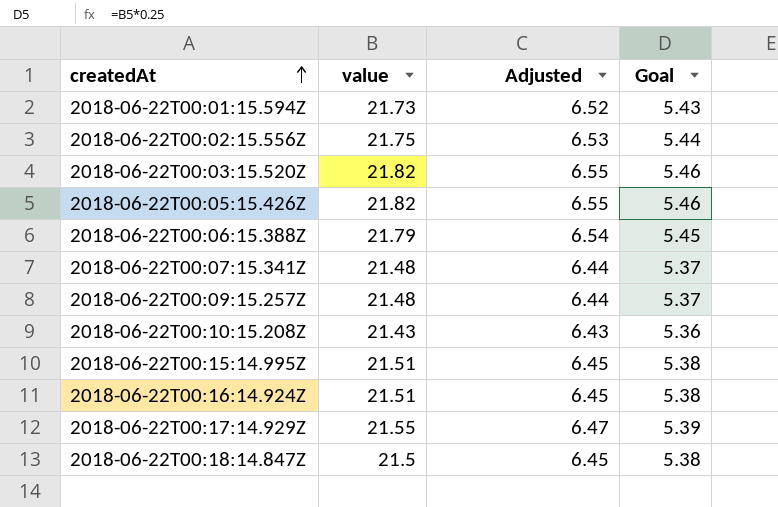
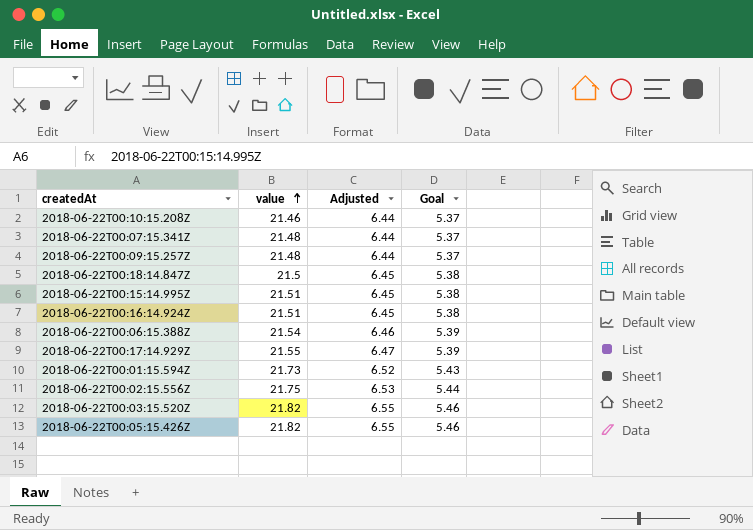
row order: createdAt ascending -> value ascending
2018-06-22T00:10:15.208Z | value: 21.43 -> 21.46
2018-06-22T00:10:15.208Z | Adjusted: 6.43 -> 6.44
2018-06-22T00:10:15.208Z | Goal: 5.36 -> 5.37
2018-06-22T00:06:15.388Z | value: 21.79 -> 21.54
2018-06-22T00:06:15.388Z | Adjusted: 6.54 -> 6.46
2018-06-22T00:06:15.388Z | Goal: 5.45 -> 5.39

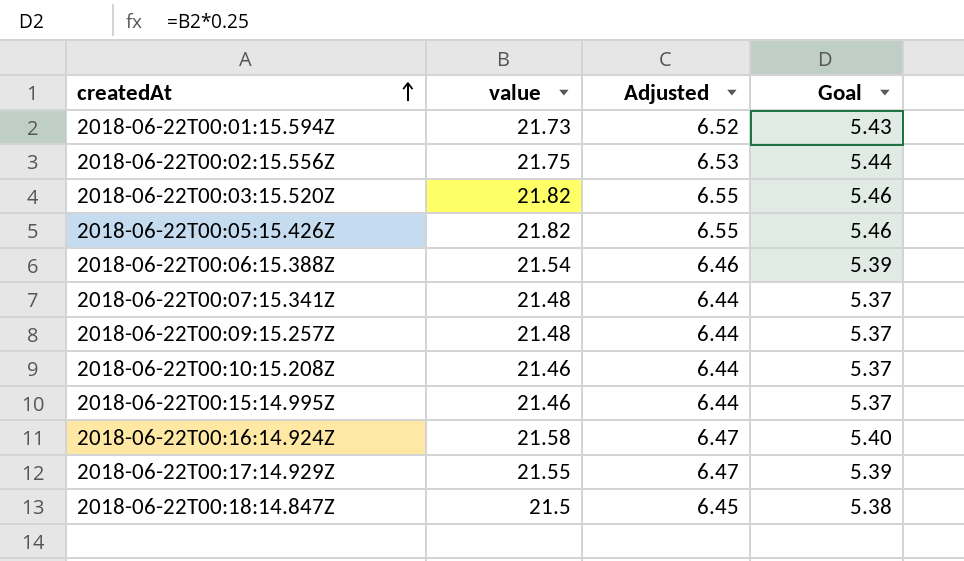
row order: value ascending -> createdAt ascending
2018-06-22T00:15:14.995Z | value: 21.51 -> 21.46
2018-06-22T00:15:14.995Z | Adjusted: 6.45 -> 6.44
2018-06-22T00:15:14.995Z | Goal: 5.38 -> 5.37
2018-06-22T00:16:14.924Z | value: 21.51 -> 21.58
2018-06-22T00:16:14.924Z | Adjusted: 6.45 -> 6.47
2018-06-22T00:16:14.924Z | Goal: 5.38 -> 5.40

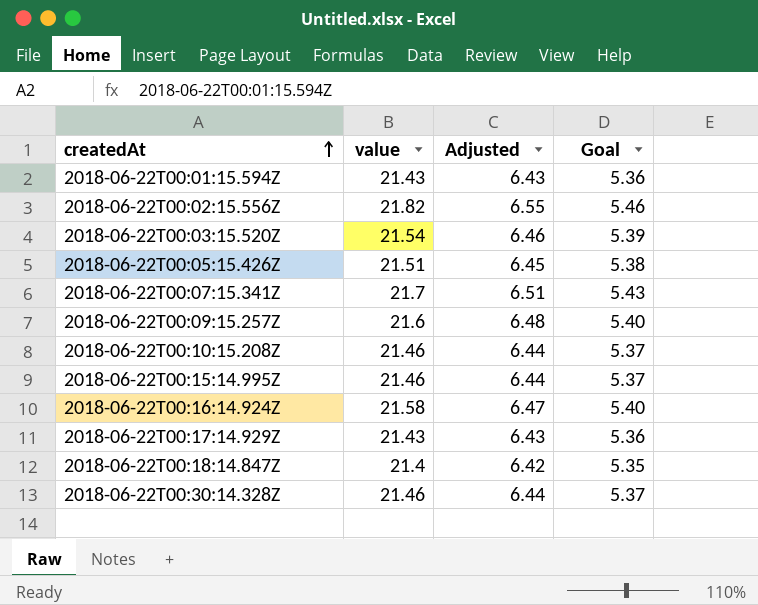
row 2018-06-22T00:06:15.388Z: 21.54 | 6.46 | 5.39 -> none
2018-06-22T00:01:15.594Z | value: 21.73 -> 21.43
2018-06-22T00:01:15.594Z | Adjusted: 6.52 -> 6.43
2018-06-22T00:01:15.594Z | Goal: 5.43 -> 5.36
2018-06-22T00:02:15.556Z | value: 21.75 -> 21.82
2018-06-22T00:02:15.556Z | Adjusted: 6.53 -> 6.55
2018-06-22T00:02:15.556Z | Goal: 5.44 -> 5.46
2018-06-22T00:03:15.520Z | value: 21.82 -> 21.54
2018-06-22T00:03:15.520Z | Adjusted: 6.55 -> 6.46
2018-06-22T00:03:15.520Z | Goal: 5.46 -> 5.39
2018-06-22T00:05:15.426Z | value: 21.82 -> 21.51
2018-06-22T00:05:15.426Z | Adjusted: 6.55 -> 6.45
2018-06-22T00:05:15.426Z | Goal: 5.46 -> 5.38
2018-06-22T00:07:15.341Z | value: 21.48 -> 21.7
2018-06-22T00:07:15.341Z | Adjusted: 6.44 -> 6.51
2018-06-22T00:07:15.341Z | Goal: 5.37 -> 5.43
2018-06-22T00:09:15.257Z | value: 21.48 -> 21.6
2018-06-22T00:09:15.257Z | Adjusted: 6.44 -> 6.48
2018-06-22T00:09:15.257Z | Goal: 5.37 -> 5.40
2018-06-22T00:17:14.929Z | value: 21.55 -> 21.43
2018-06-22T00:17:14.929Z | Adjusted: 6.47 -> 6.43
2018-06-22T00:17:14.929Z | Goal: 5.39 -> 5.36
2018-06-22T00:18:14.847Z | value: 21.5 -> 21.4
2018-06-22T00:18:14.847Z | Adjusted: 6.45 -> 6.42
2018-06-22T00:18:14.847Z | Goal: 5.38 -> 5.35
row 2018-06-22T00:30:14.328Z: none -> 21.46 | 6.44 | 5.37

